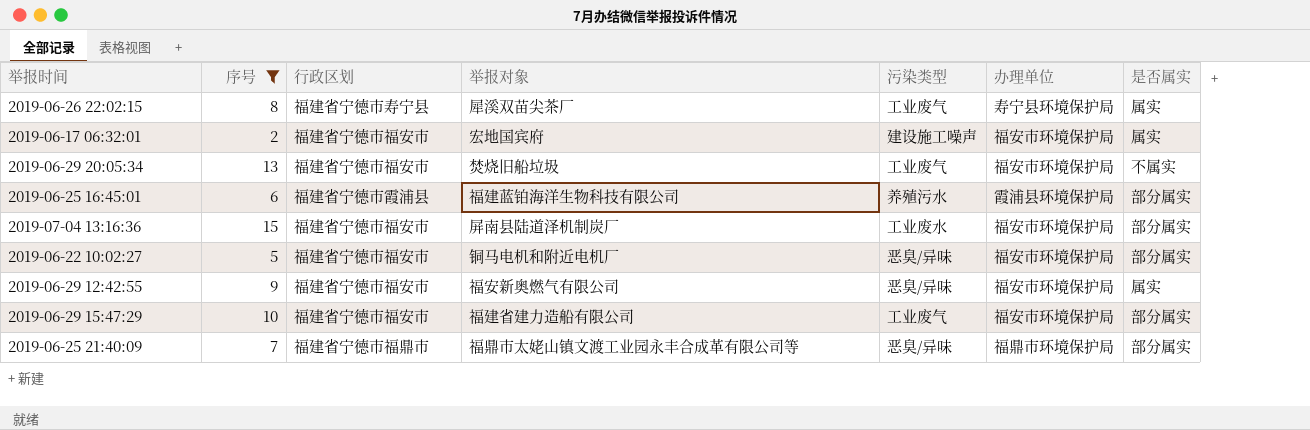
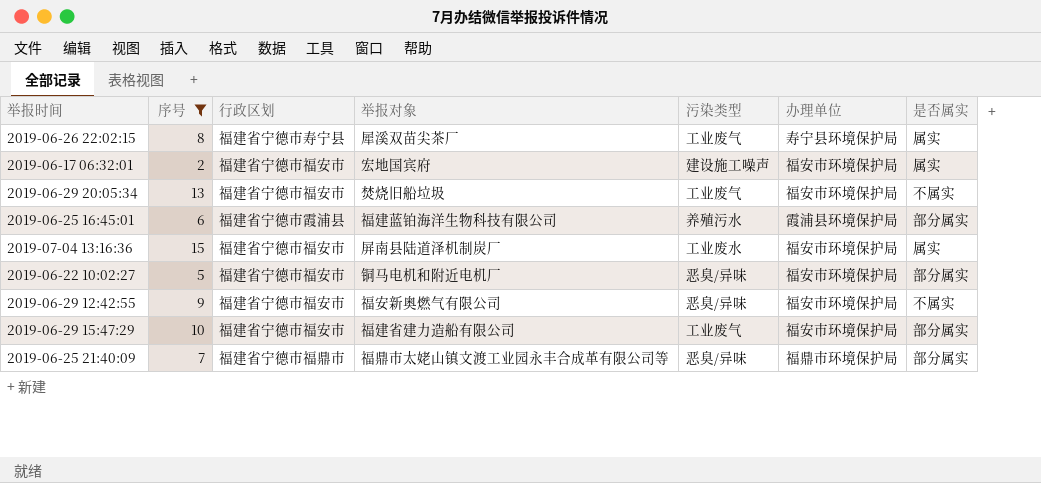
2019-07-04 13:16:36 | 是否属实: 部分属实 -> 属实
2019-06-29 12:42:55 | 是否属实: 属实 -> 不属实

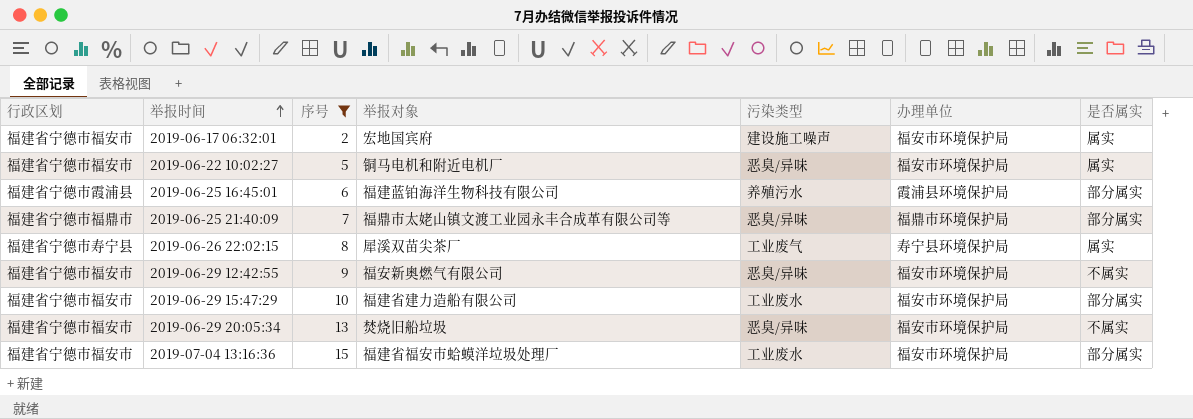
row order: none -> 举报时间 ascending
column 行政区划 | position: 3 -> 1
2019-06-22 10:02:27 | 是否属实: 部分属实 -> 属实
2019-06-29 15:47:29 | 污染类型: 工业废气 -> 工业废水
2019-06-29 20:05:34 | 污染类型: 工业废气 -> 恶臭/异味
2019-07-04 13:16:36 | 举报对象: 屏南县陆道泽机制炭厂 -> 福建省福安市蛤蟆洋垃圾处理厂
2019-07-04 13:16:36 | 是否属实: 属实 -> 部分属实

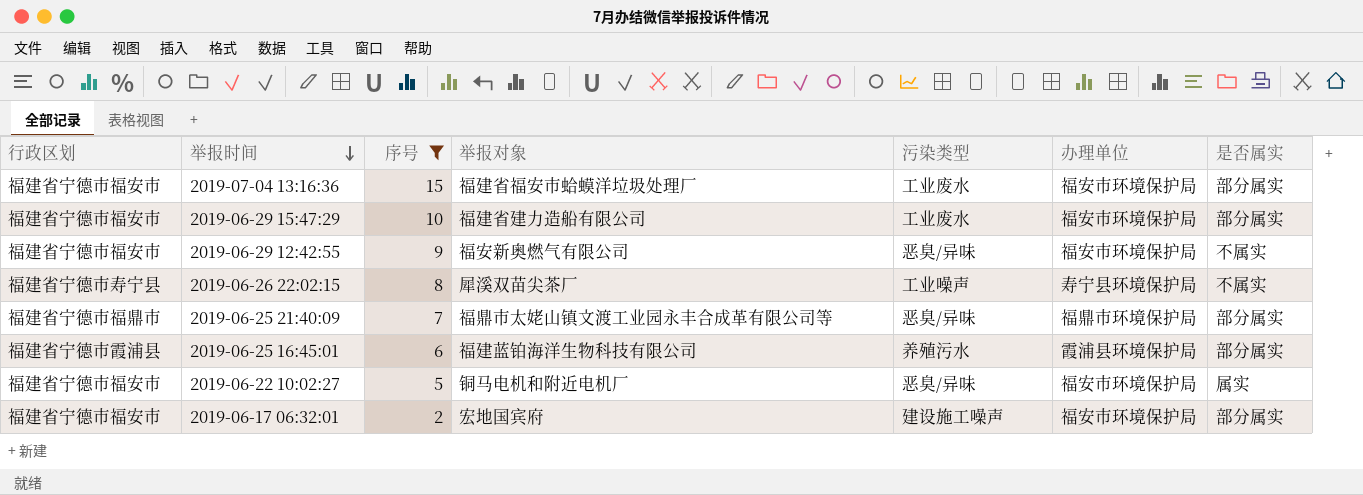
row order: 举报时间 ascending -> 举报时间 descending
row 2019-06-29 20:05:34: 福建省宁德市福安市 | 13 | 焚烧旧船垃圾 | 恶臭/异味 | 福安市环境保护局 | 不属实 -> none
2019-06-26 22:02:15 | 污染类型: 工业废气 -> 工业噪声
2019-06-26 22:02:15 | 是否属实: 属实 -> 不属实
2019-06-17 06:32:01 | 是否属实: 属实 -> 部分属实

